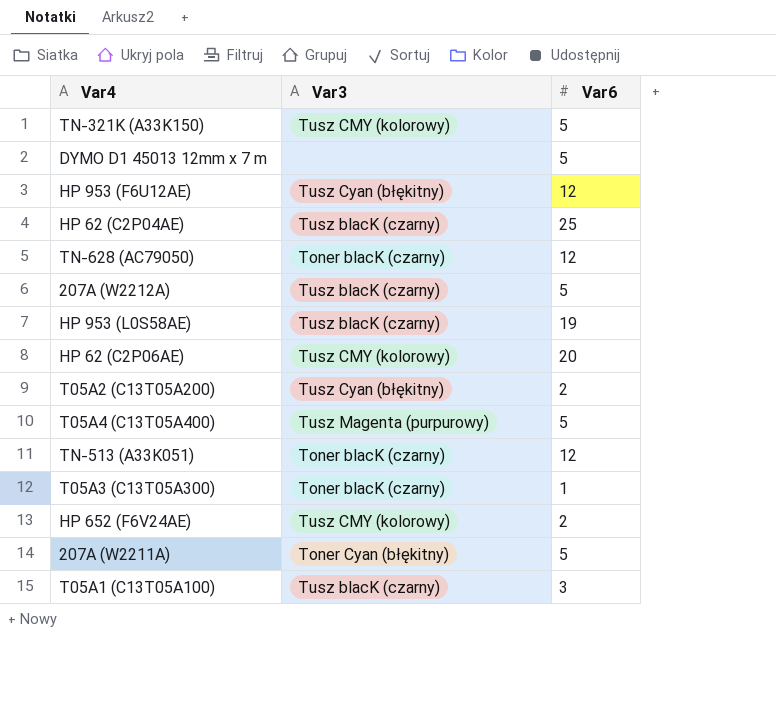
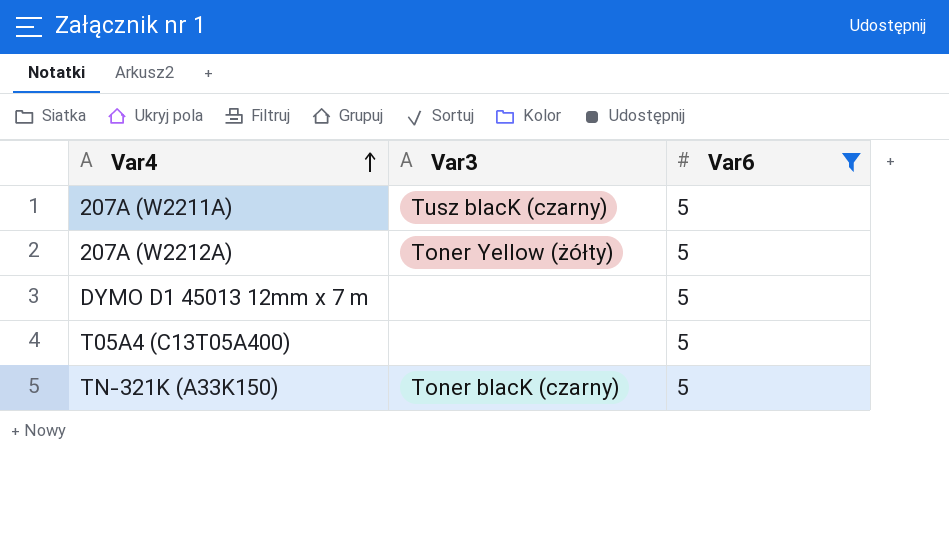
filter: none -> Var6 = 5
row order: none -> Var4 ascending
207A (W2211A) | Var3: Toner Cyan (błękitny) -> Tusz blacK (czarny)
207A (W2212A) | Var3: Tusz blacK (czarny) -> Toner Yellow (żółty)
T05A4 (C13T05A400) | Var3: Tusz Magenta (purpurowy) -> none
TN-321K (A33K150) | Var3: Tusz CMY (kolorowy) -> Toner blacK (czarny)

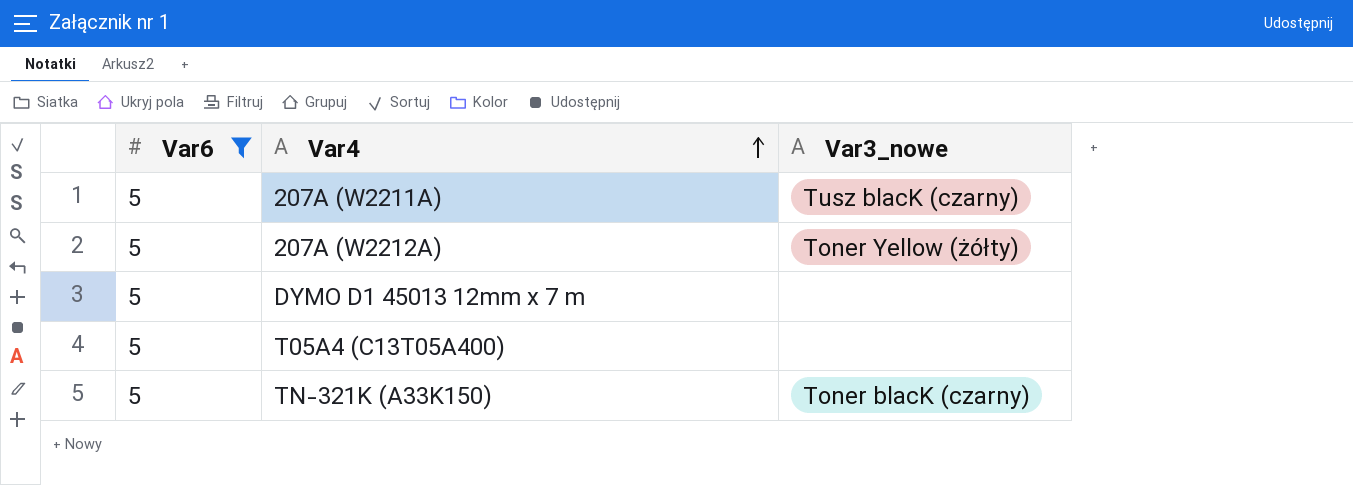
column Var6 | position: 3 -> 1
column name: Var3 -> Var3_nowe

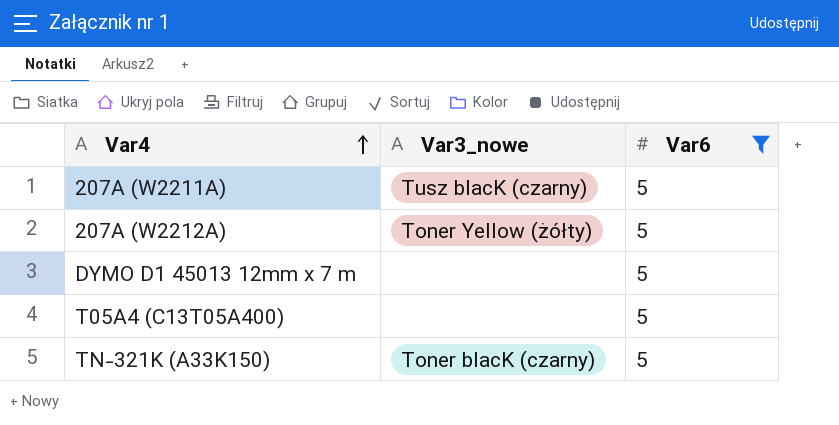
column Var6 | position: 1 -> 3

